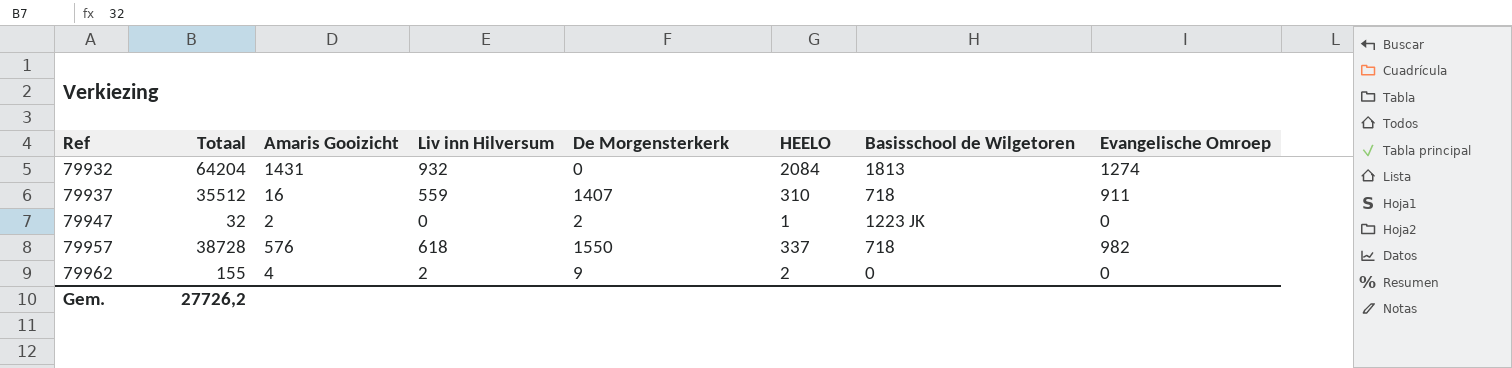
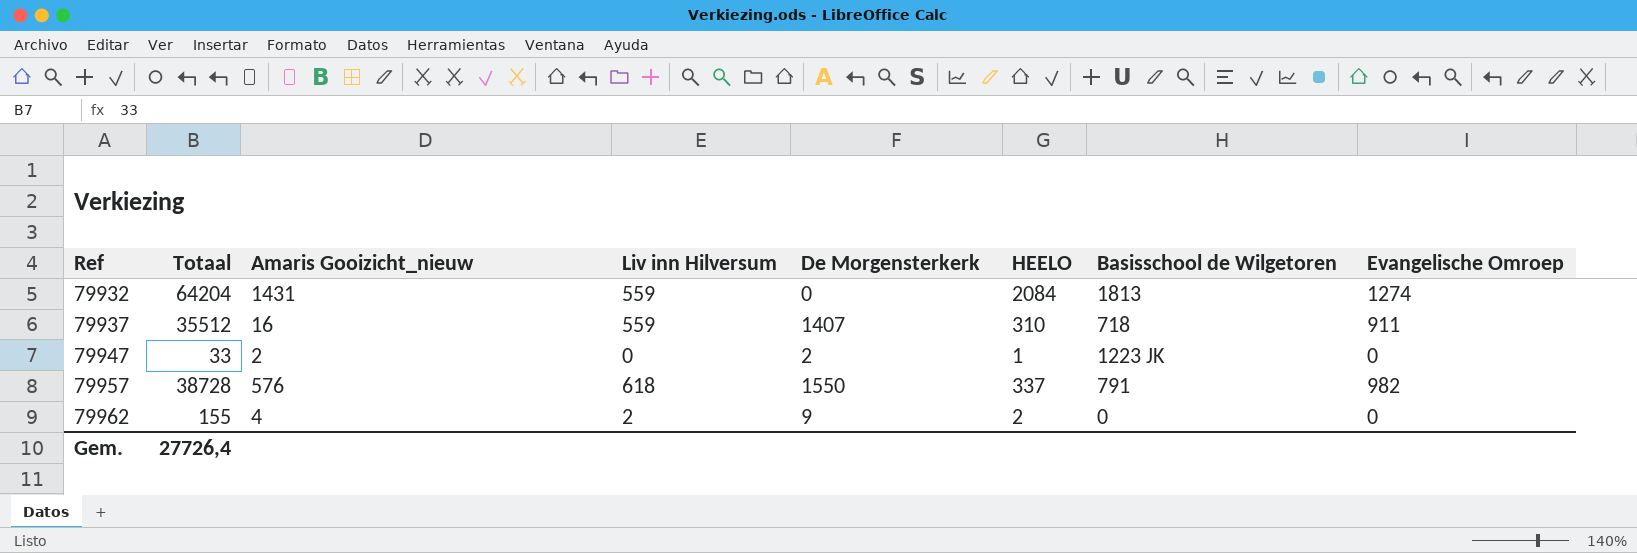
column name: Amaris Gooizicht -> Amaris Gooizicht_nieuw
79932 | Liv inn Hilversum: 932 -> 559
79947 | Totaal: 32 -> 33
79957 | Basisschool de Wilgetoren: 718 -> 791
Gem. | Totaal: 27726,2 -> 27726,4

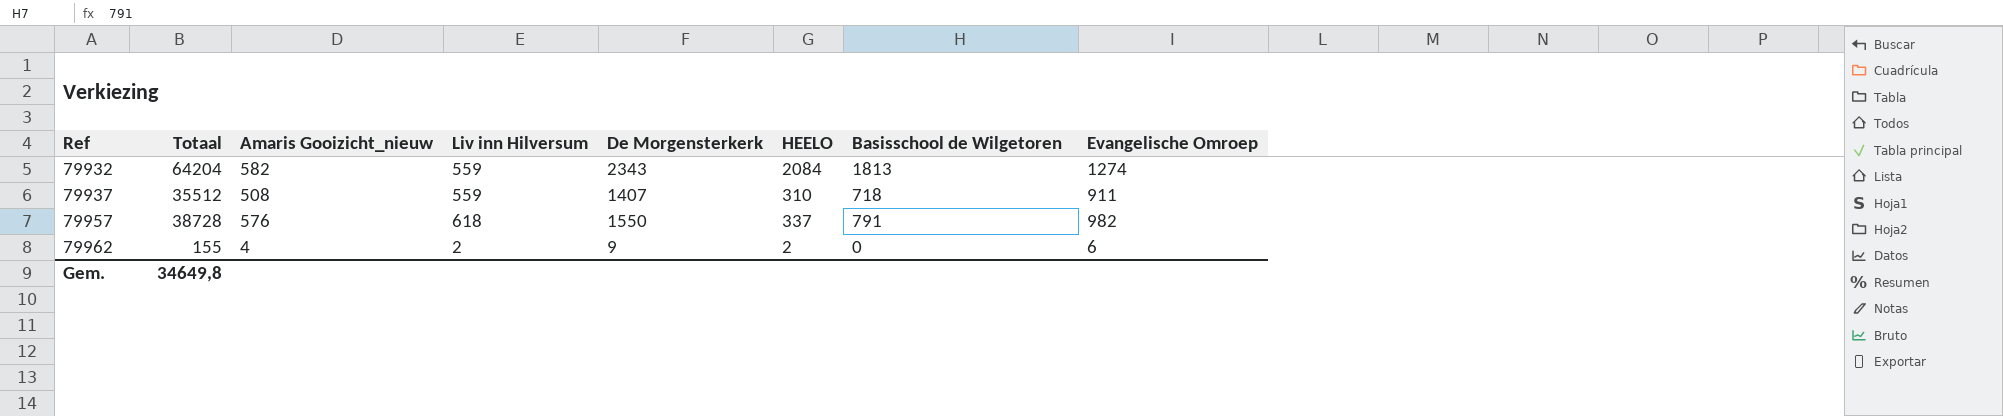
row 79947: 33 | 2 | 0 | 2 | 1 | 1223 JK | 0 -> none
79932 | Amaris Gooizicht_nieuw: 1431 -> 582
79932 | De Morgensterkerk: 0 -> 2343
79937 | Amaris Gooizicht_nieuw: 16 -> 508
79962 | Evangelische Omroep: 0 -> 6
Gem. | Totaal: 27726,4 -> 34649,8

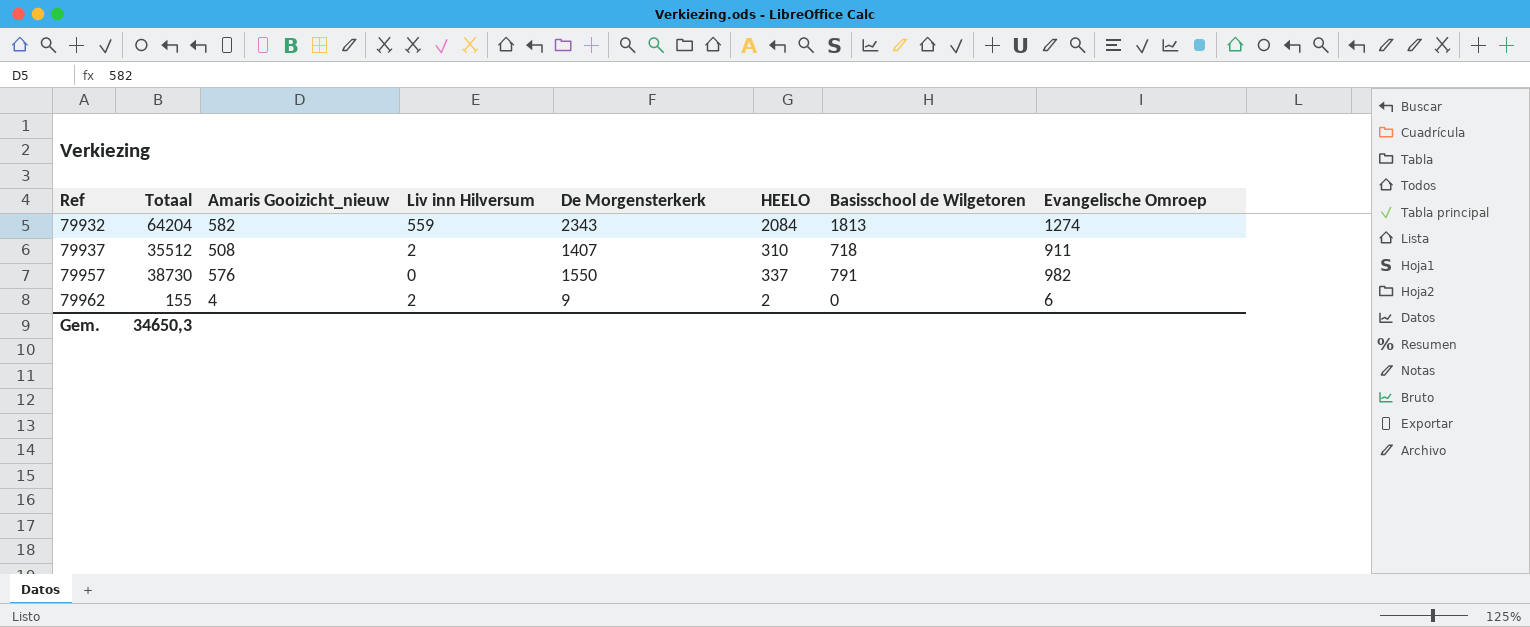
79937 | Liv inn Hilversum: 559 -> 2
79957 | Totaal: 38728 -> 38730
79957 | Liv inn Hilversum: 618 -> 0
Gem. | Totaal: 34649,8 -> 34650,3

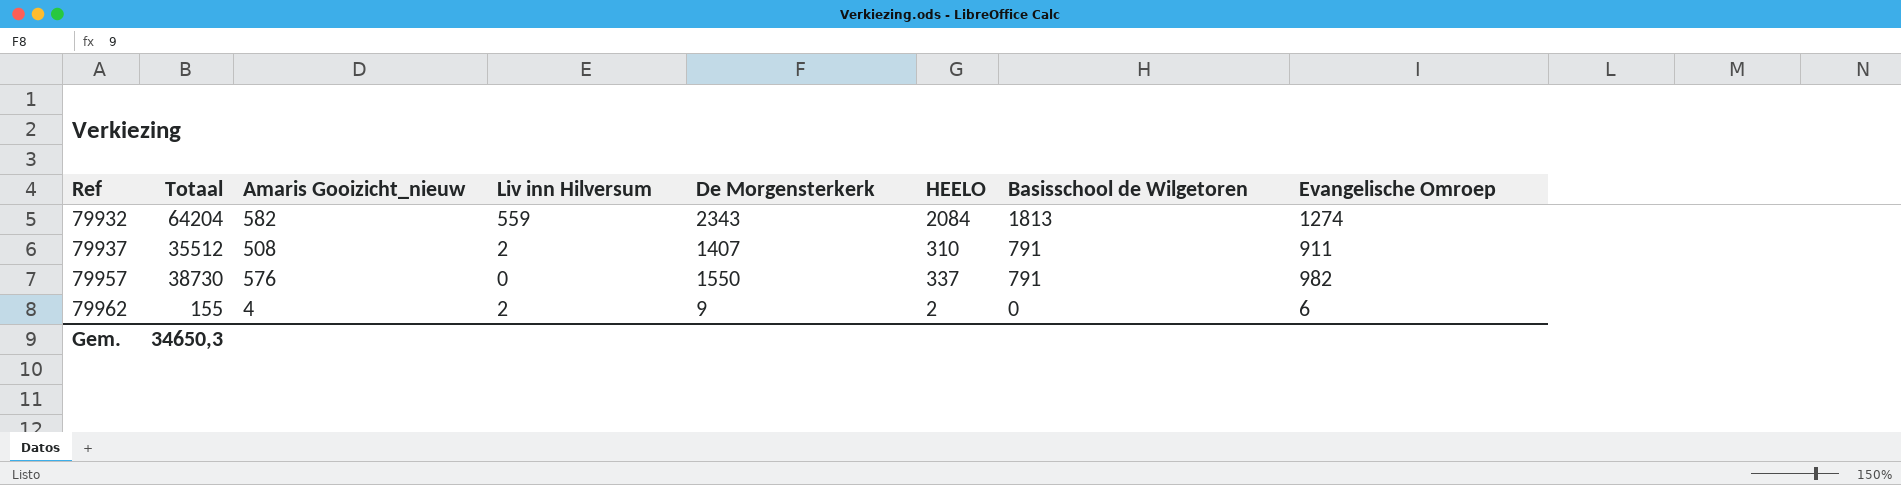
79937 | Basisschool de Wilgetoren: 718 -> 791

